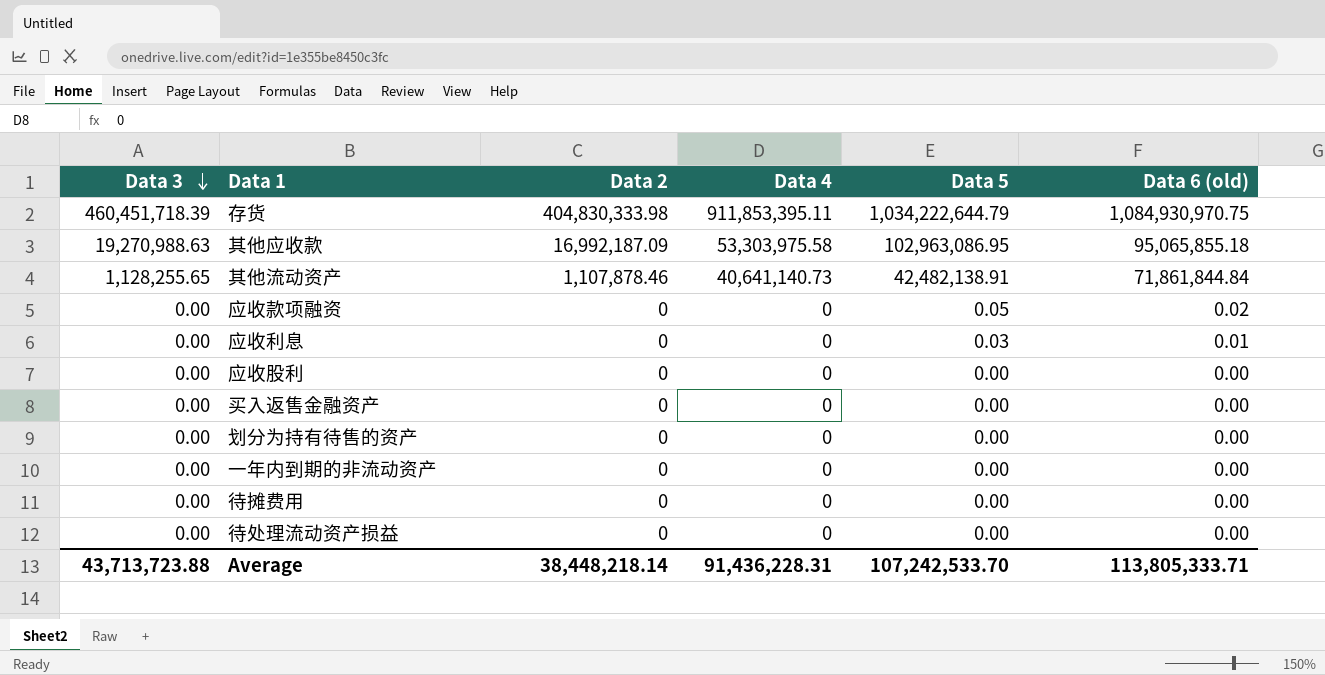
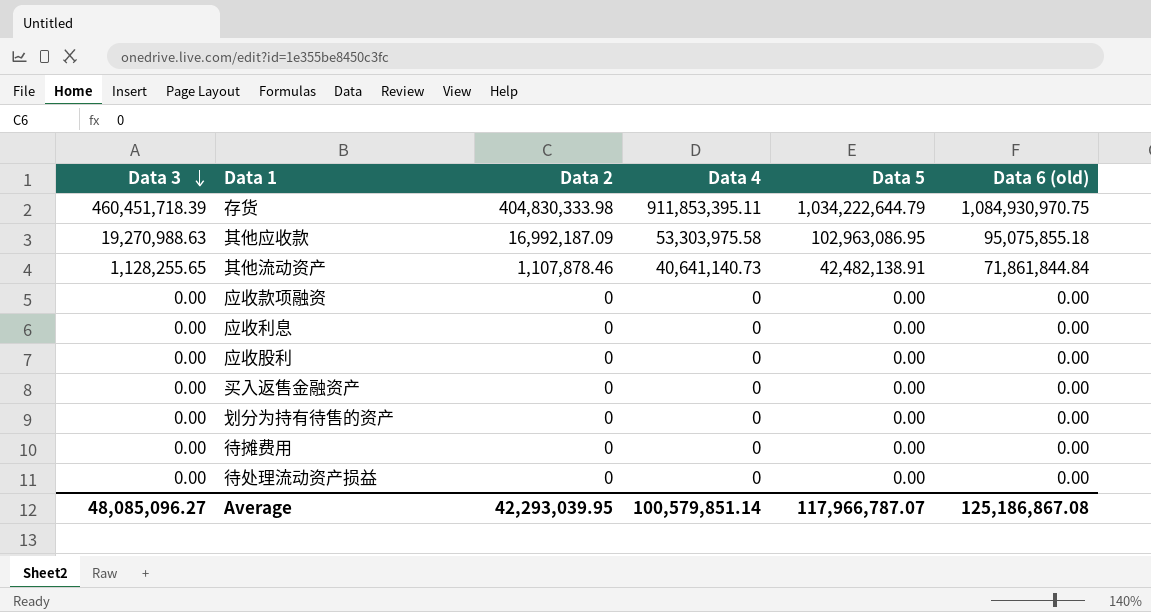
row 一年内到期的非流动资产: 0.00 | 0 | 0 | 0.00 | 0.00 -> none
其他应收款 | Data 6 (old): 95,065,855.18 -> 95,075,855.18
应收款项融资 | Data 5: 0.05 -> 0.00
应收款项融资 | Data 6 (old): 0.02 -> 0.00
应收利息 | Data 5: 0.03 -> 0.00
应收利息 | Data 6 (old): 0.01 -> 0.00
Average | Data 3: 43,713,723.88 -> 48,085,096.27
Average | Data 2: 38,448,218.14 -> 42,293,039.95
Average | Data 4: 91,436,228.31 -> 100,579,851.14
Average | Data 5: 107,242,533.70 -> 117,966,787.07
Average | Data 6 (old): 113,805,333.71 -> 125,186,867.08

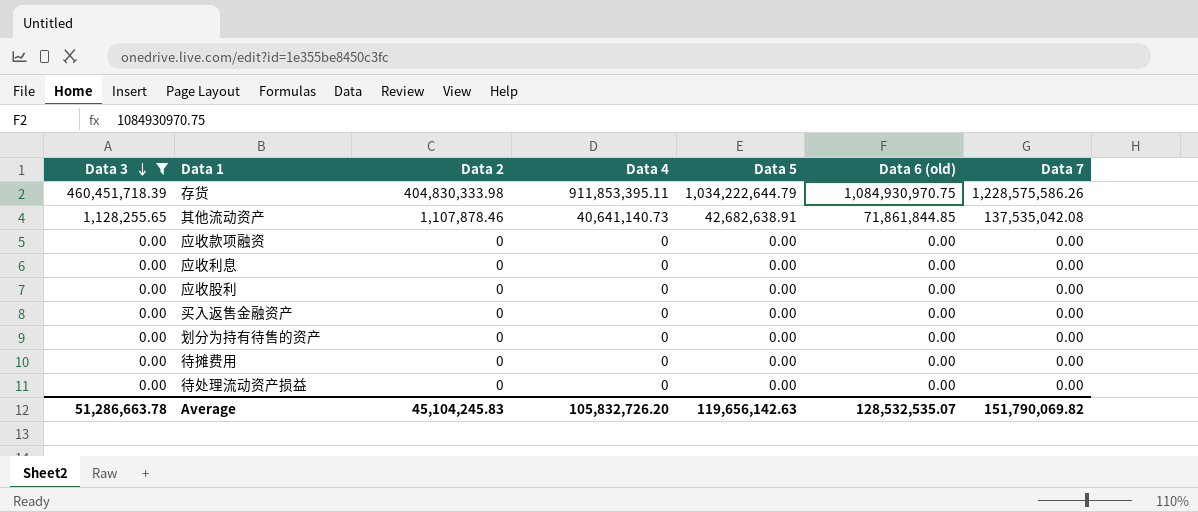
filter: none -> Data 3 != 19,270,988.63
column Data 7 | position: none -> 7
其他流动资产 | Data 5: 42,482,138.91 -> 42,682,638.91
其他流动资产 | Data 6 (old): 71,861,844.84 -> 71,861,844.85
Average | Data 3: 48,085,096.27 -> 51,286,663.78
Average | Data 2: 42,293,039.95 -> 45,104,245.83
Average | Data 4: 100,579,851.14 -> 105,832,726.20
Average | Data 5: 117,966,787.07 -> 119,656,142.63
Average | Data 6 (old): 125,186,867.08 -> 128,532,535.07

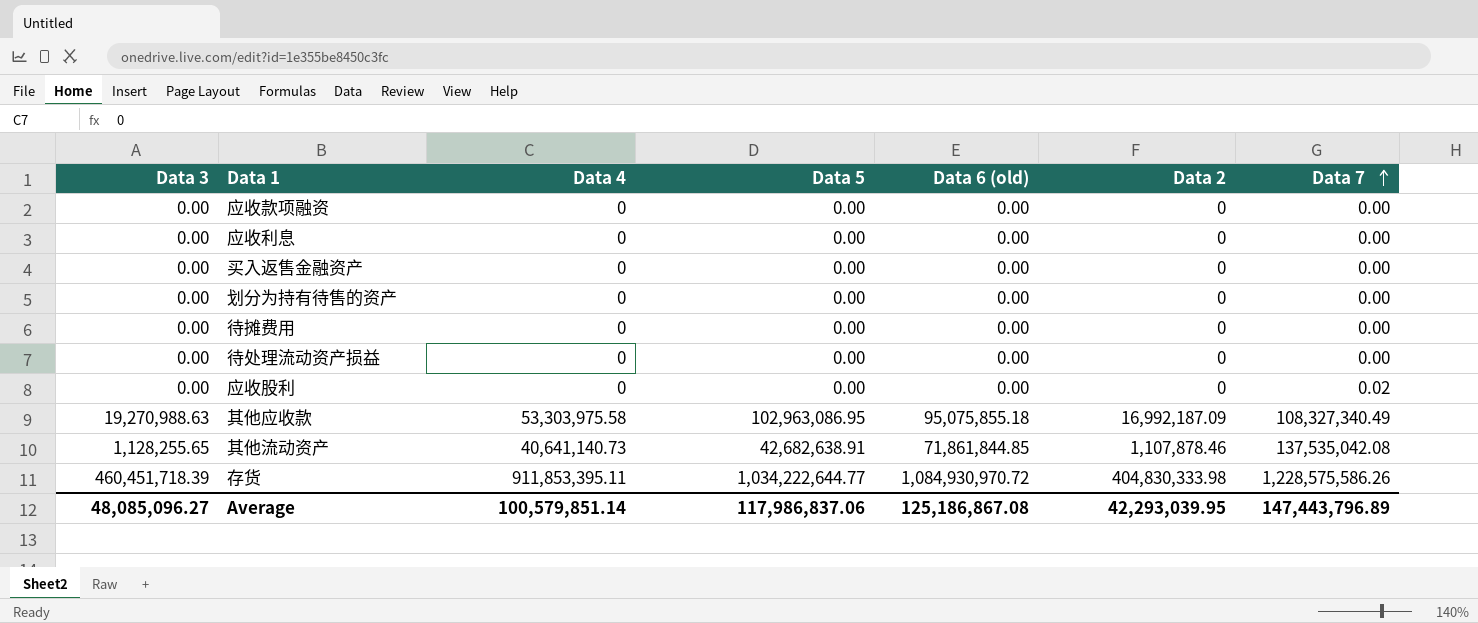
filter: Data 3 != 19,270,988.63 -> none
row order: Data 3 descending -> Data 7 ascending
column Data 2 | position: 3 -> 6
应收股利 | Data 7: 0.00 -> 0.02
存货 | Data 5: 1,034,222,644.79 -> 1,034,222,644.77
存货 | Data 6 (old): 1,084,930,970.75 -> 1,084,930,970.72
Average | Data 3: 51,286,663.78 -> 48,085,096.27
Average | Data 4: 105,832,726.20 -> 100,579,851.14
Average | Data 5: 119,656,142.63 -> 117,986,837.06
Average | Data 6 (old): 128,532,535.07 -> 125,186,867.08
Average | Data 2: 45,104,245.83 -> 42,293,039.95
Average | Data 7: 151,790,069.82 -> 147,443,796.89

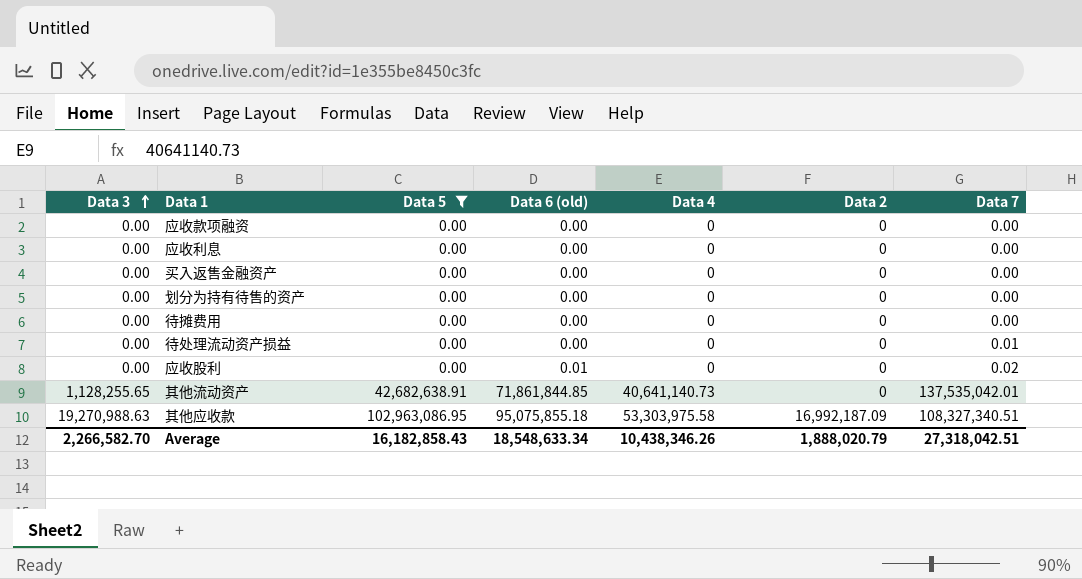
filter: none -> Data 5 != 1,034,222,644.77
row order: Data 7 ascending -> Data 3 ascending
column Data 4 | position: 3 -> 5
待处理流动资产损益 | Data 7: 0.00 -> 0.01
应收股利 | Data 6 (old): 0.00 -> 0.01
其他流动资产 | Data 2: 1,107,878.46 -> 0
其他流动资产 | Data 7: 137,535,042.08 -> 137,535,042.01
其他应收款 | Data 7: 108,327,340.49 -> 108,327,340.51
Average | Data 3: 48,085,096.27 -> 2,266,582.70
Average | Data 5: 117,986,837.06 -> 16,182,858.43
Average | Data 6 (old): 125,186,867.08 -> 18,548,633.34
Average | Data 4: 100,579,851.14 -> 10,438,346.26
Average | Data 2: 42,293,039.95 -> 1,888,020.79
Average | Data 7: 147,443,796.89 -> 27,318,042.51

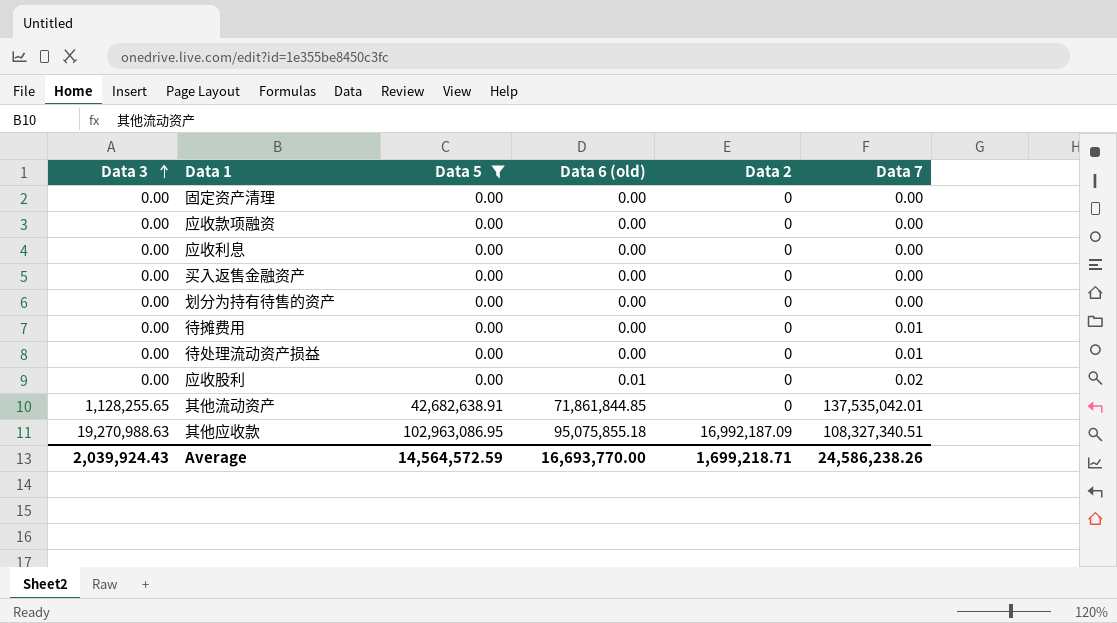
column Data 4 | position: 5 -> none
row 固定资产清理: none -> 0.00 | 0.00 | 0.00 | 0 | 0.00
待摊费用 | Data 7: 0.00 -> 0.01
Average | Data 3: 2,266,582.70 -> 2,039,924.43
Average | Data 5: 16,182,858.43 -> 14,564,572.59
Average | Data 6 (old): 18,548,633.34 -> 16,693,770.00
Average | Data 2: 1,888,020.79 -> 1,699,218.71
Average | Data 7: 27,318,042.51 -> 24,586,238.26

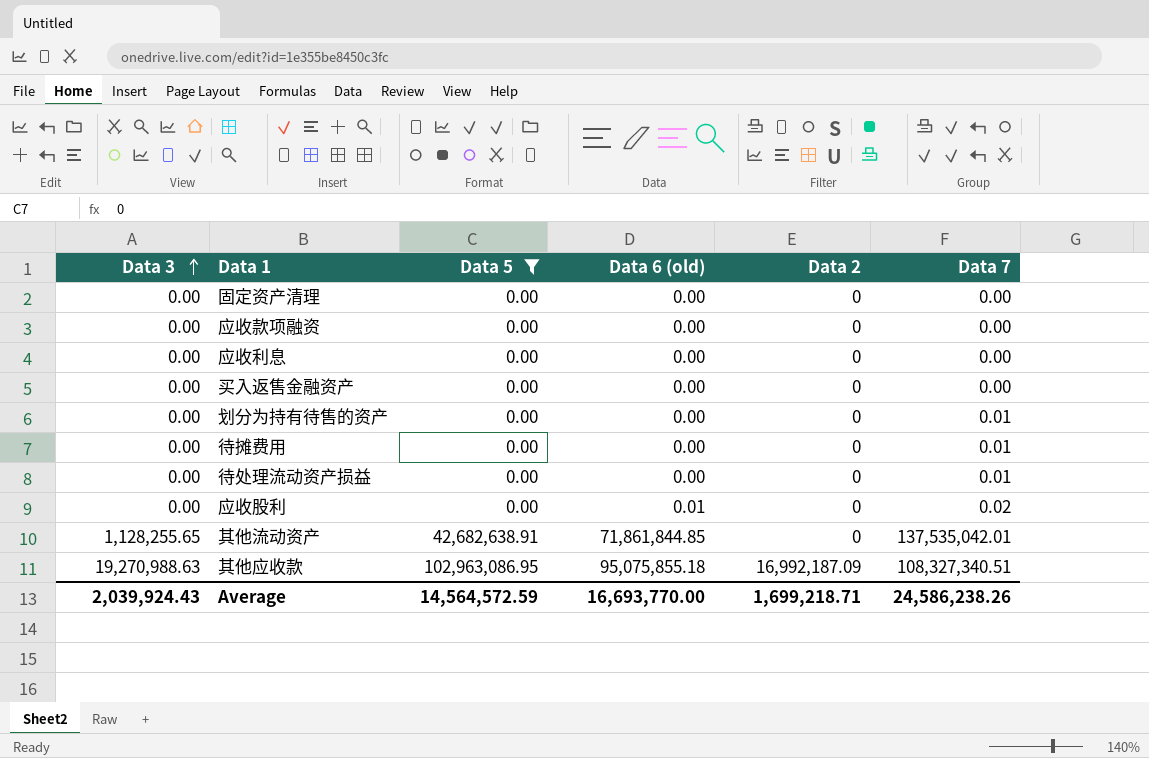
划分为持有待售的资产 | Data 7: 0.00 -> 0.01

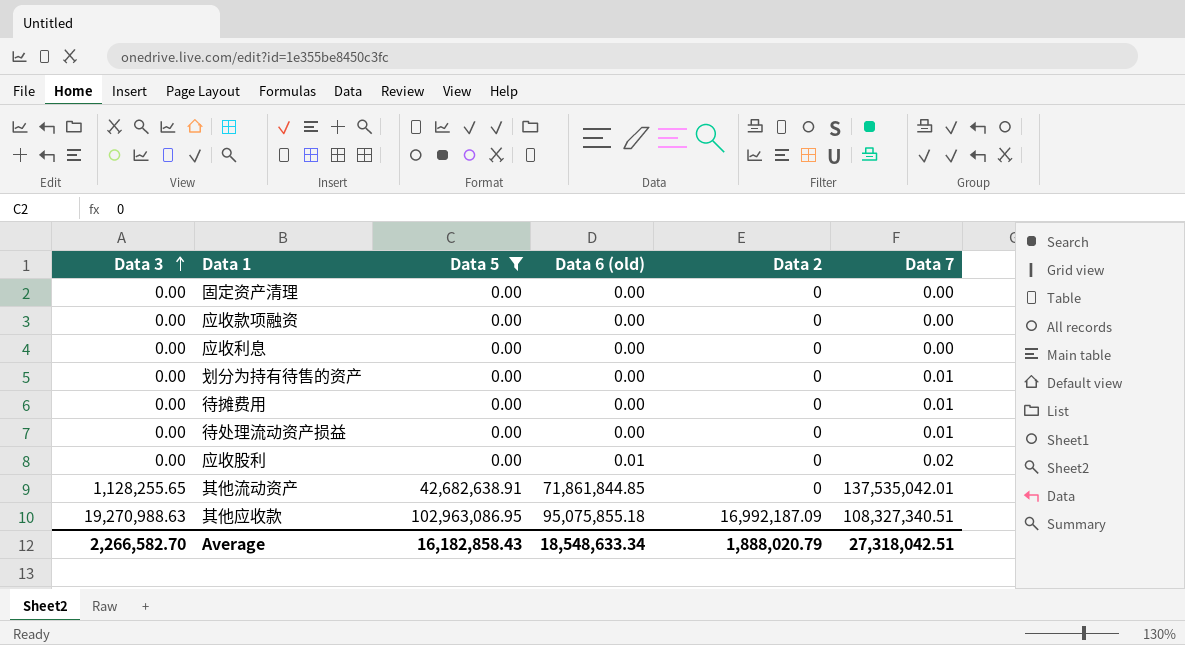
row 买入返售金融资产: 0.00 | 0.00 | 0.00 | 0 | 0.00 -> none
Average | Data 3: 2,039,924.43 -> 2,266,582.70
Average | Data 5: 14,564,572.59 -> 16,182,858.43
Average | Data 6 (old): 16,693,770.00 -> 18,548,633.34
Average | Data 2: 1,699,218.71 -> 1,888,020.79
Average | Data 7: 24,586,238.26 -> 27,318,042.51

